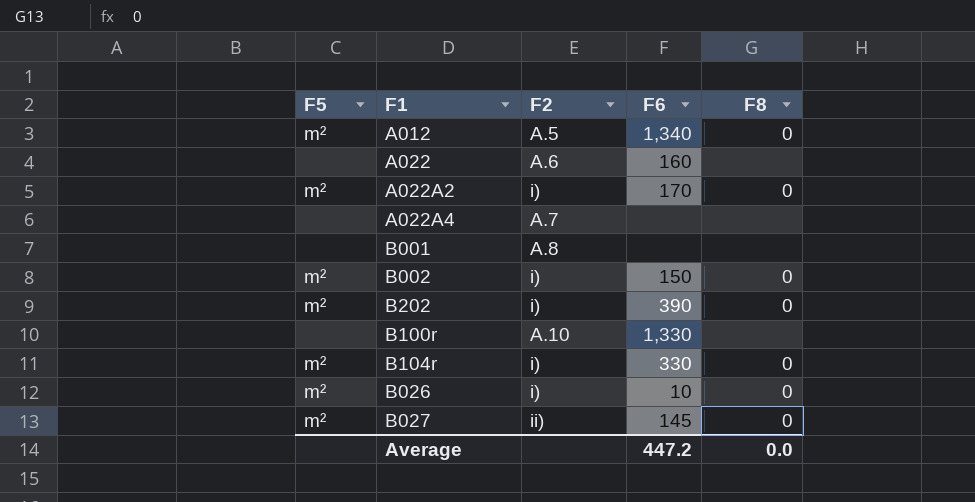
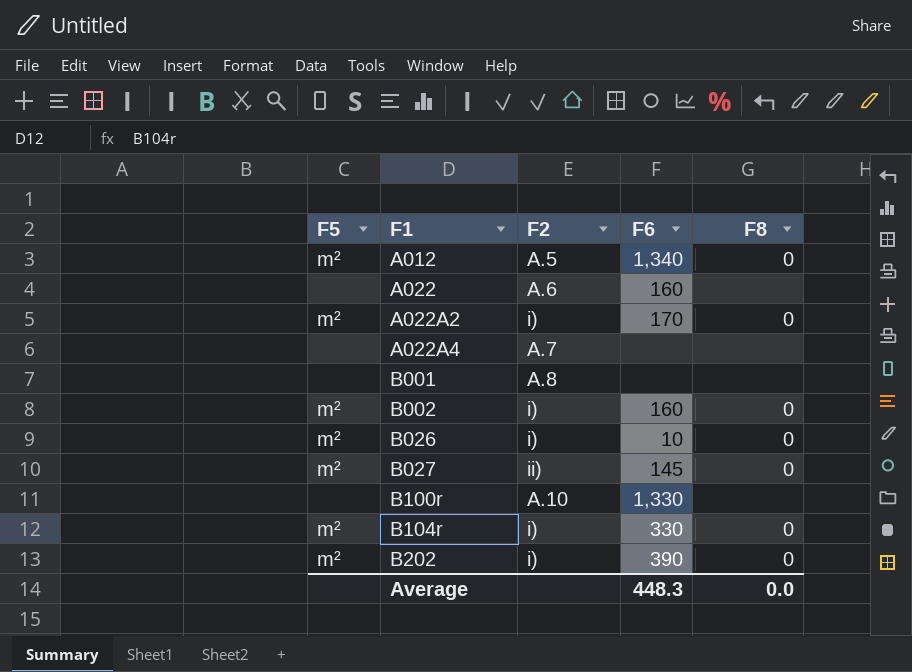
row order: none -> F1 ascending
B002 | F6: 150 -> 160
Average | F6: 447.2 -> 448.3

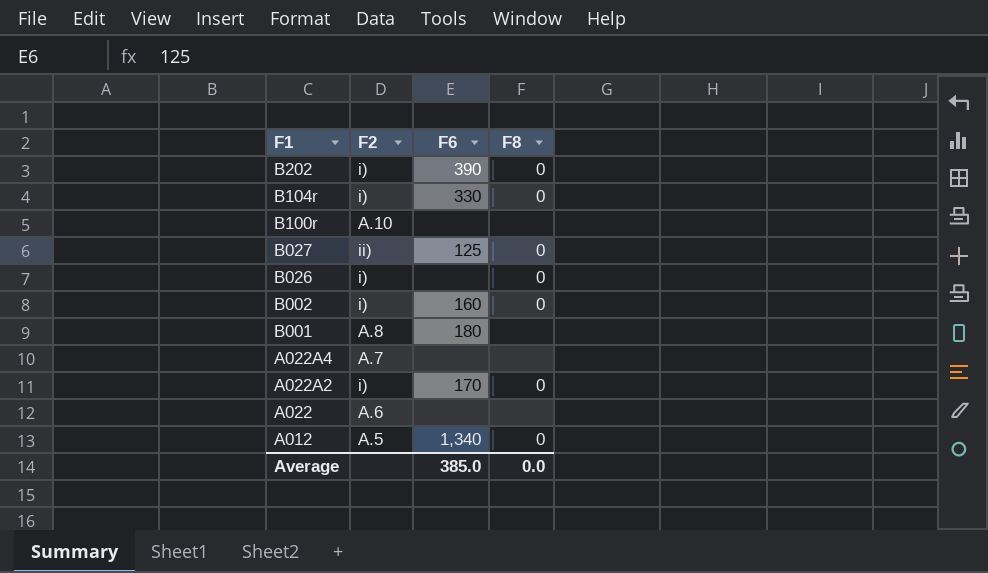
row order: F1 ascending -> F1 descending
column F5 | position: 1 -> none
B100r | F6: 1,330 -> none
B027 | F6: 145 -> 125
B026 | F6: 10 -> none
B001 | F6: none -> 180
A022 | F6: 160 -> none
Average | F6: 448.3 -> 385.0

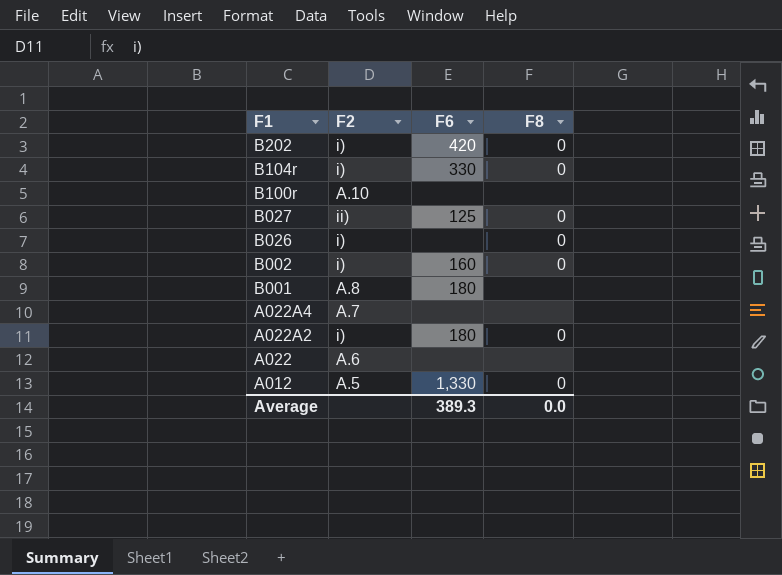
B202 | F6: 390 -> 420
A022A2 | F6: 170 -> 180
A012 | F6: 1,340 -> 1,330
Average | F6: 385.0 -> 389.3

